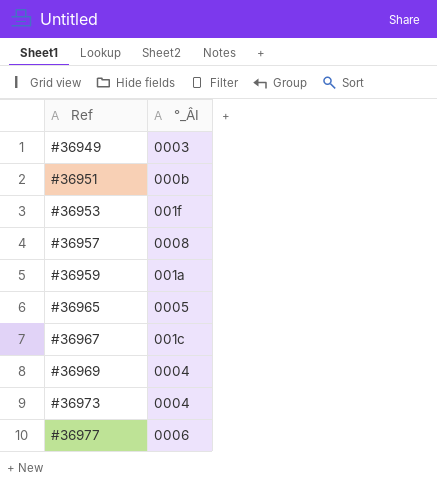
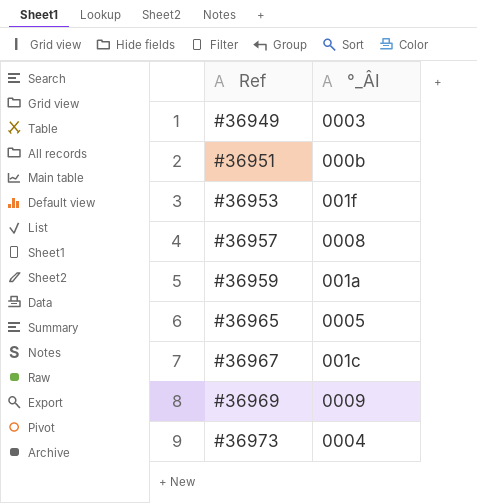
row #36977: 0006 -> none
#36969 | °_ÂI: 0004 -> 0009

